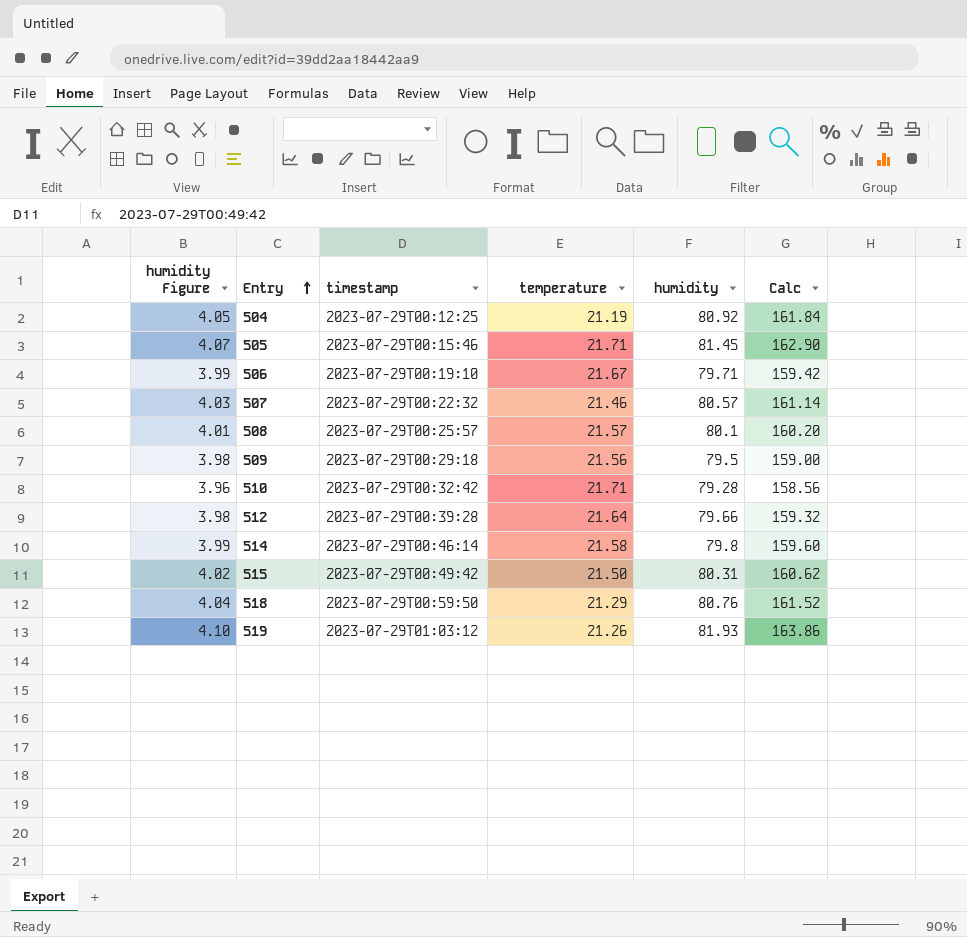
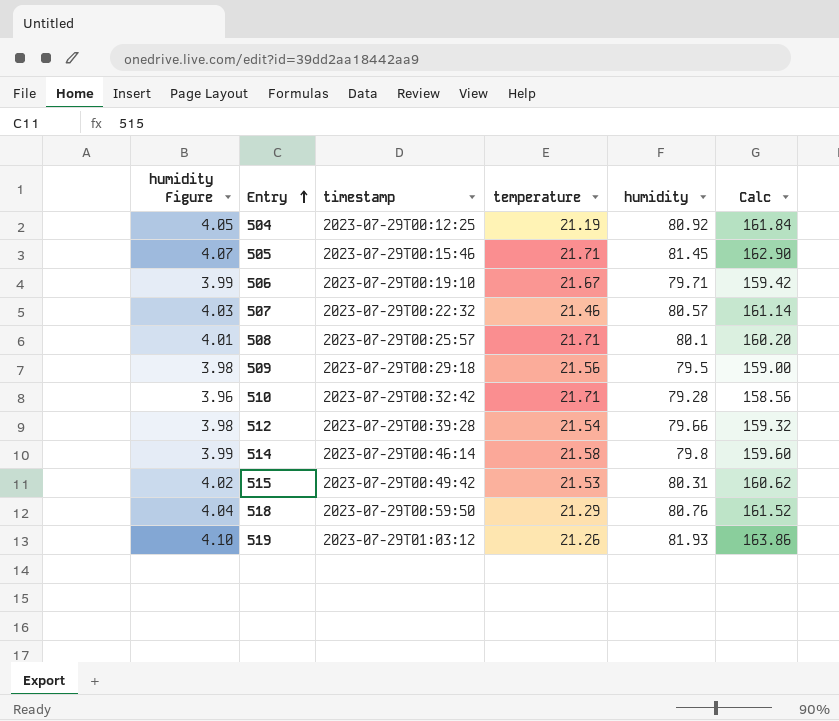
508 | temperature: 21.57 -> 21.71
512 | temperature: 21.64 -> 21.54
515 | temperature: 21.50 -> 21.53

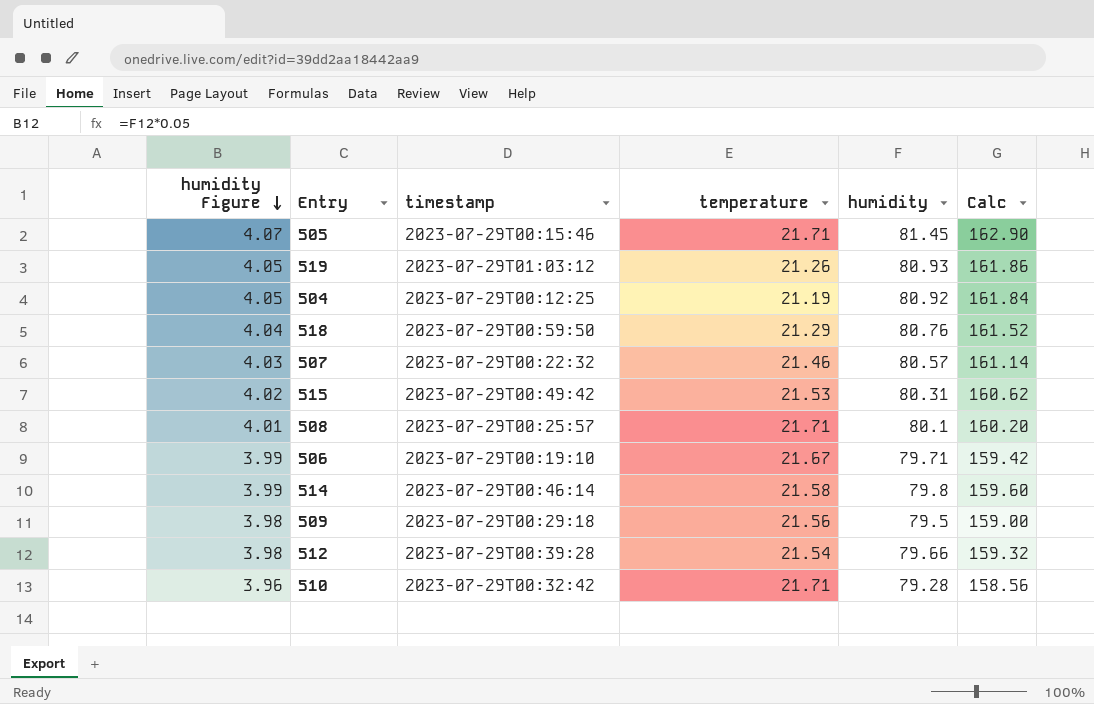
row order: Entry ascending -> humidity Figure descending
519 | humidity Figure: 4.10 -> 4.05
519 | humidity: 81.93 -> 80.93
519 | Calc: 163.86 -> 161.86

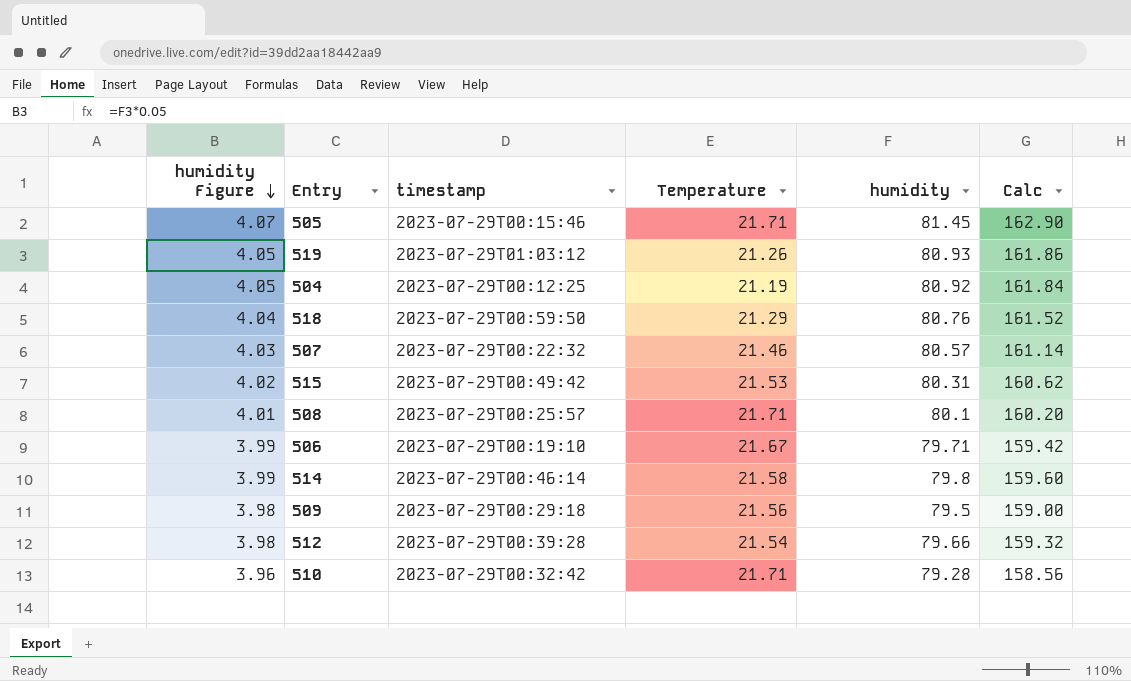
column name: temperature -> Temperature

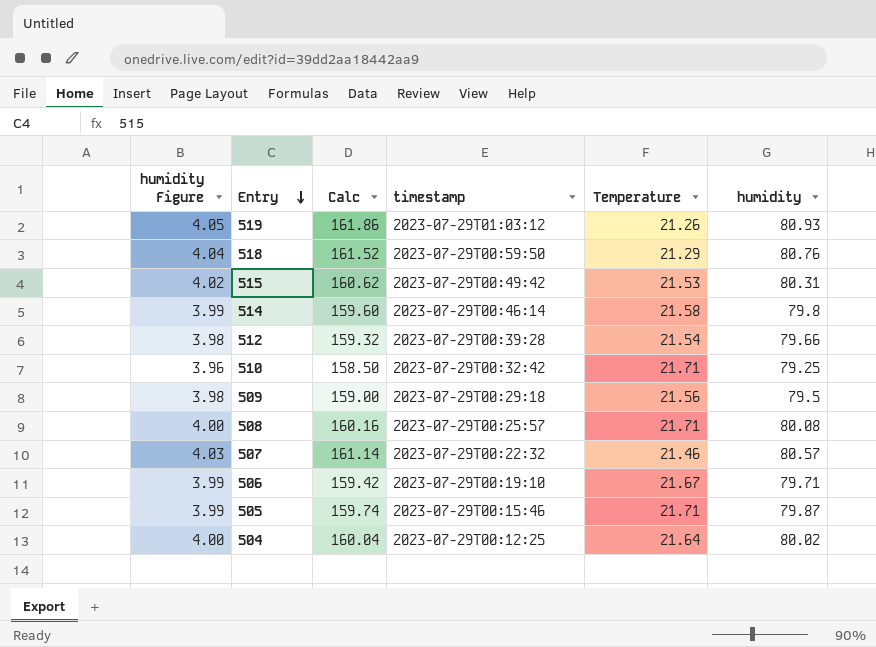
row order: humidity Figure descending -> Entry descending
column Calc | position: 6 -> 3
510 | Calc: 158.56 -> 158.50
510 | humidity: 79.28 -> 79.25
508 | humidity Figure: 4.01 -> 4.00
508 | Calc: 160.20 -> 160.16
508 | humidity: 80.1 -> 80.08
505 | humidity Figure: 4.07 -> 3.99
505 | Calc: 162.90 -> 159.74
505 | humidity: 81.45 -> 79.87
504 | humidity Figure: 4.05 -> 4.00
504 | Calc: 161.84 -> 160.04
504 | Temperature: 21.19 -> 21.64
504 | humidity: 80.92 -> 80.02

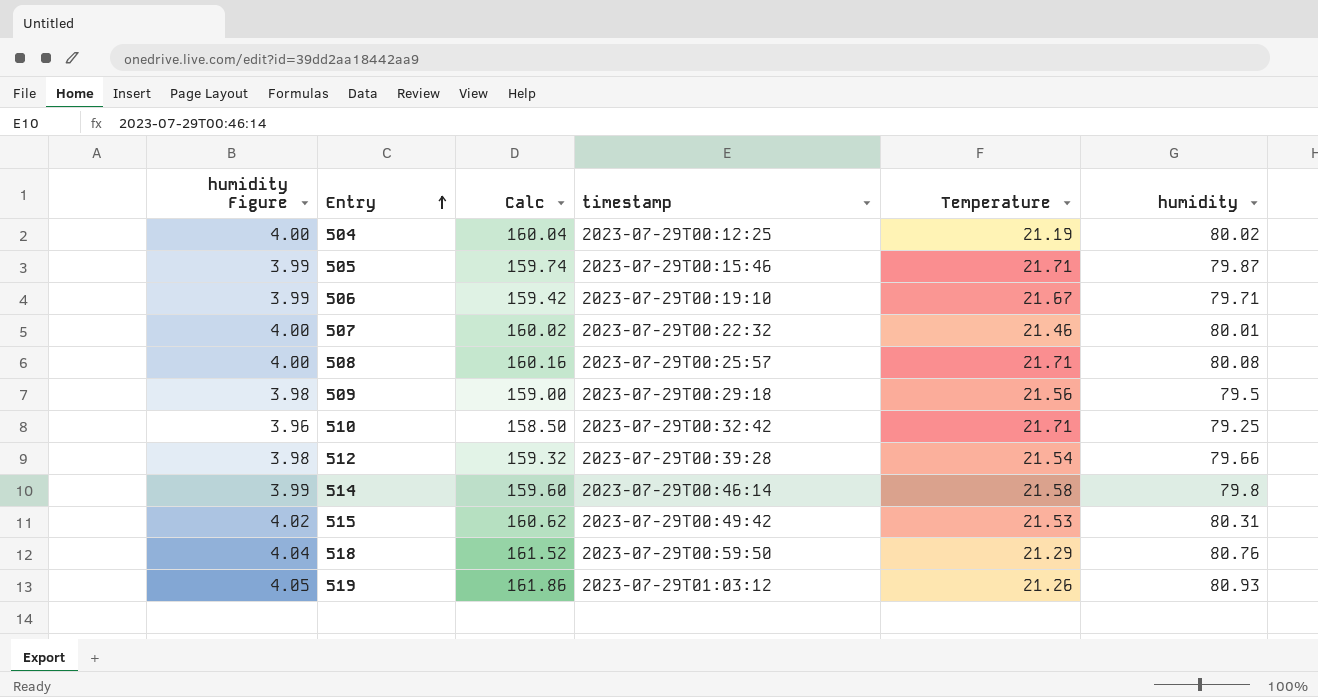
row order: Entry descending -> Entry ascending
504 | Temperature: 21.64 -> 21.19
507 | humidity Figure: 4.03 -> 4.00
507 | Calc: 161.14 -> 160.02
507 | humidity: 80.57 -> 80.01

